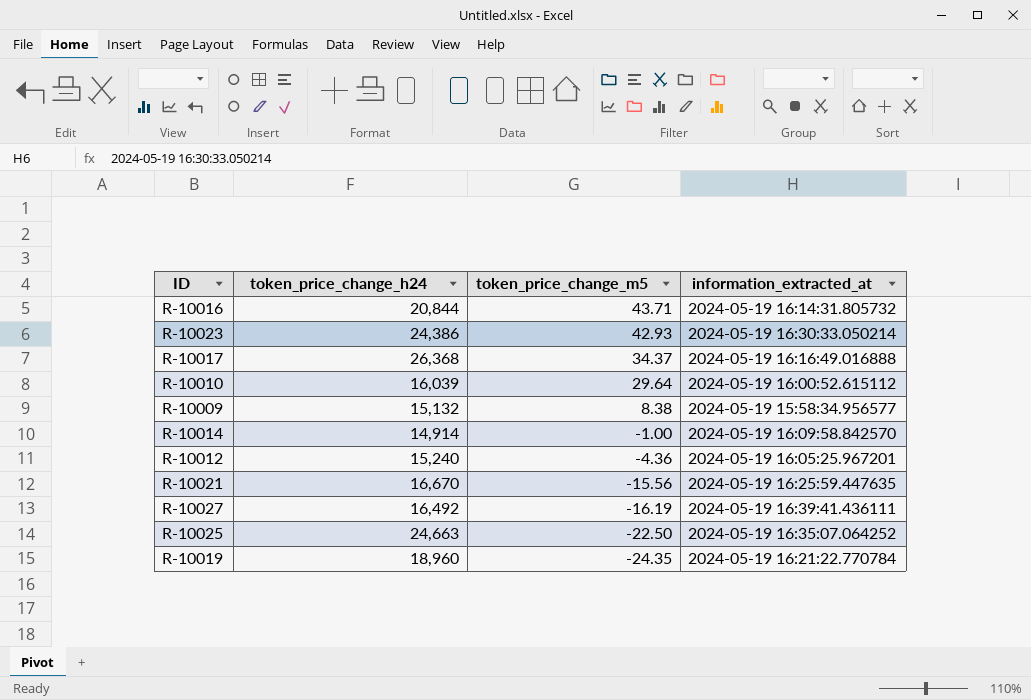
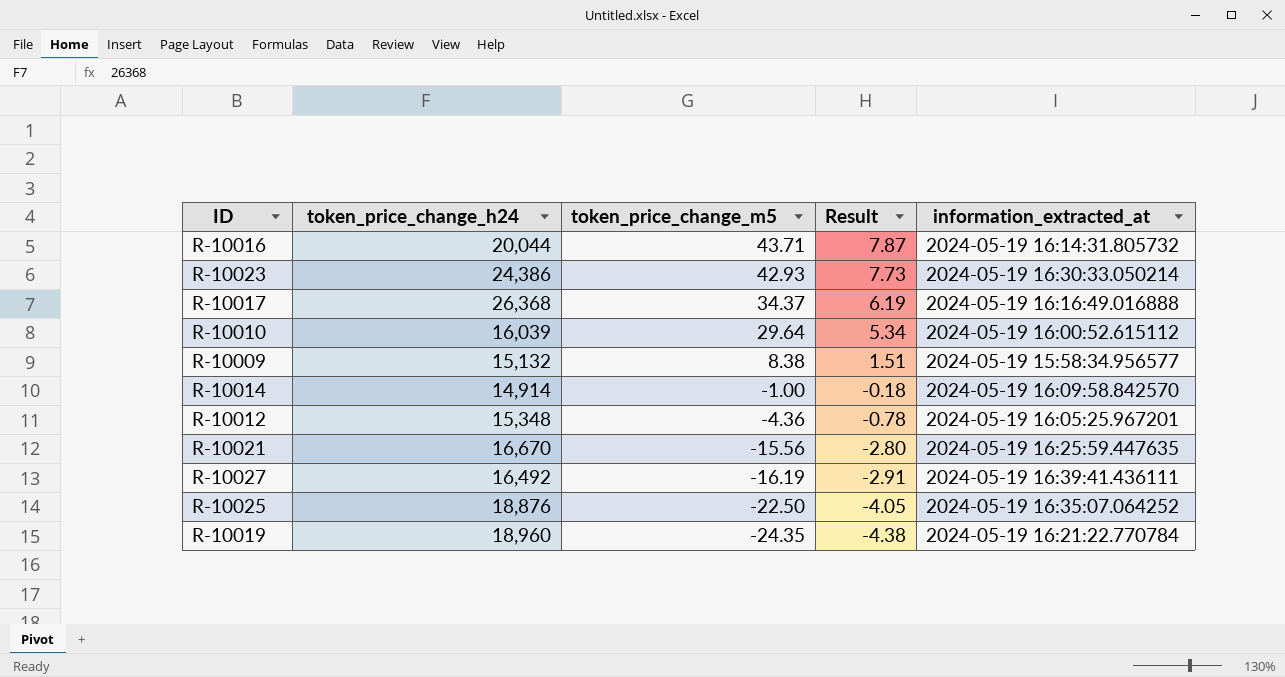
column Result | formula: none -> [token_price_change_m5] * 0.18
R-10016 | token_price_change_h24: 20,844 -> 20,044
R-10012 | token_price_change_h24: 15,240 -> 15,348
R-10025 | token_price_change_h24: 24,663 -> 18,876

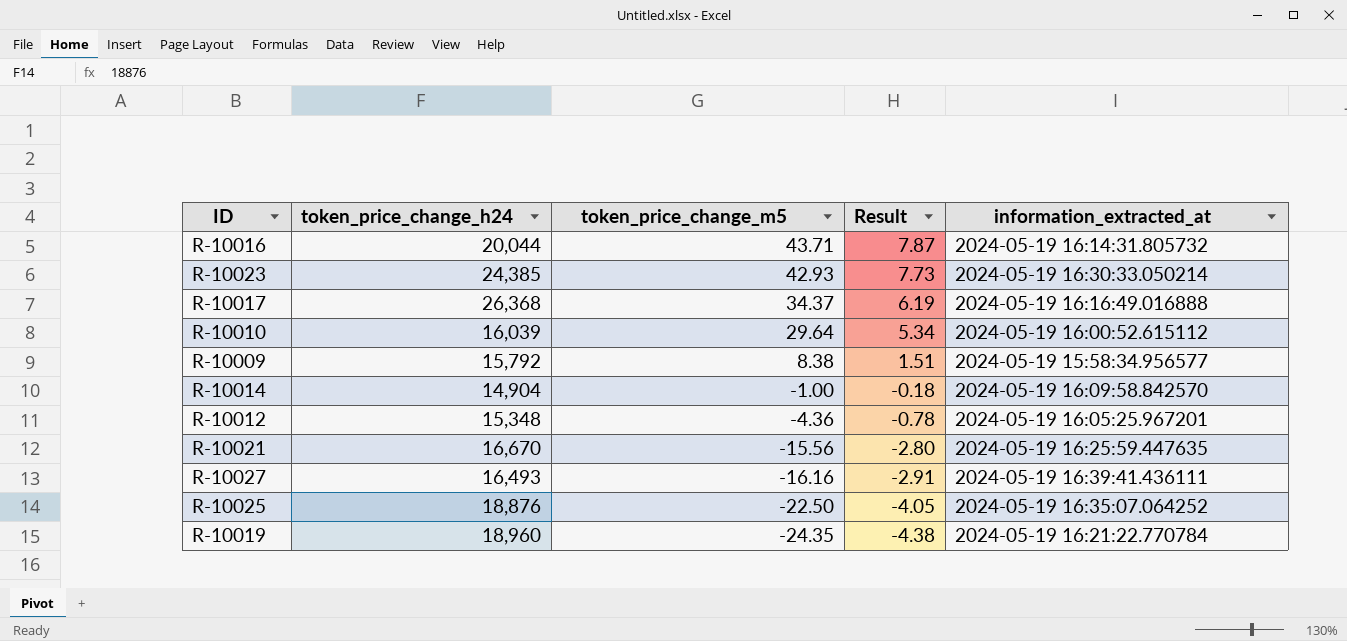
R-10023 | token_price_change_h24: 24,386 -> 24,385
R-10009 | token_price_change_h24: 15,132 -> 15,792
R-10014 | token_price_change_h24: 14,914 -> 14,904
R-10027 | token_price_change_h24: 16,492 -> 16,493
R-10027 | token_price_change_m5: -16.19 -> -16.16

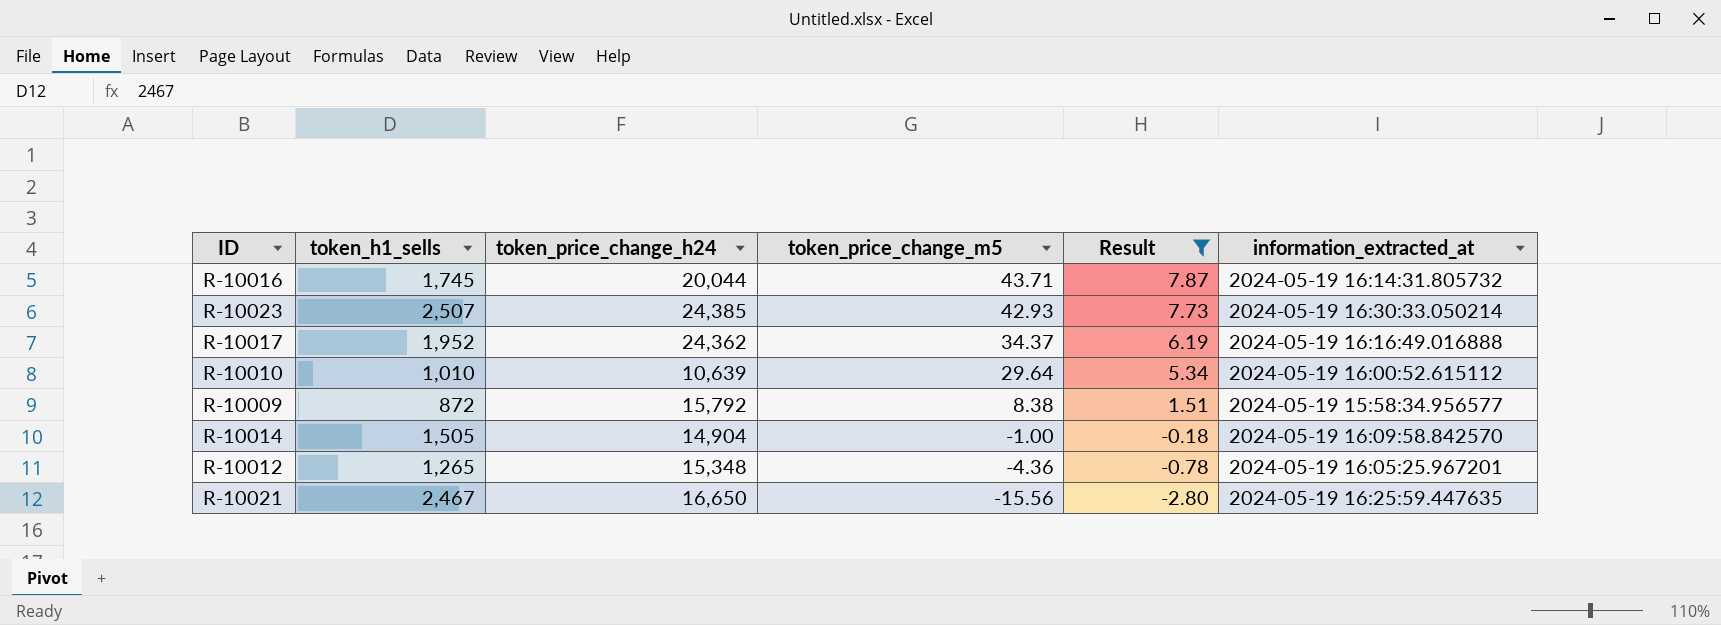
filter: none -> Result >= -2.80
column token_h1_sells | position: none -> 2
R-10017 | token_price_change_h24: 26,368 -> 24,362
R-10010 | token_price_change_h24: 16,039 -> 10,639
R-10021 | token_price_change_h24: 16,670 -> 16,650

